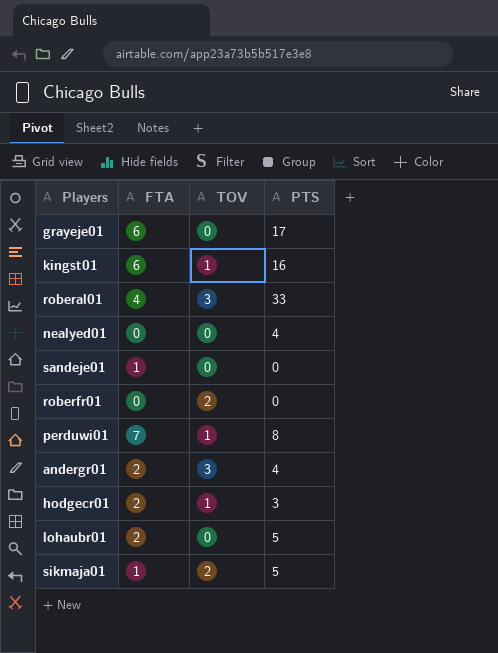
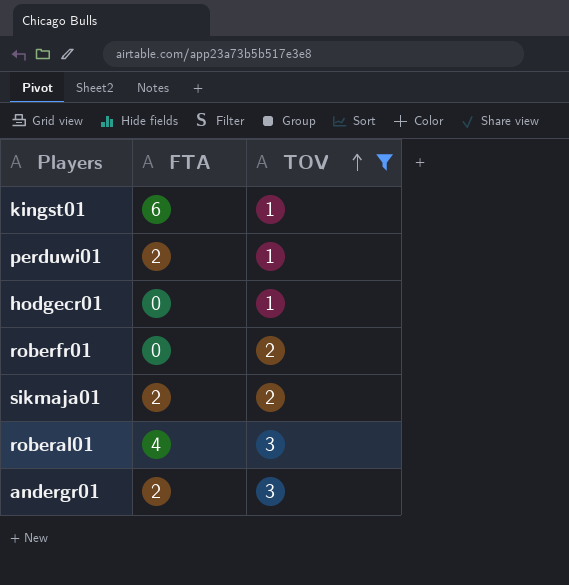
filter: none -> TOV != 0
row order: none -> TOV ascending
column PTS | position: 4 -> none
perduwi01 | FTA: 7 -> 2
hodgecr01 | FTA: 2 -> 0
sikmaja01 | FTA: 1 -> 2

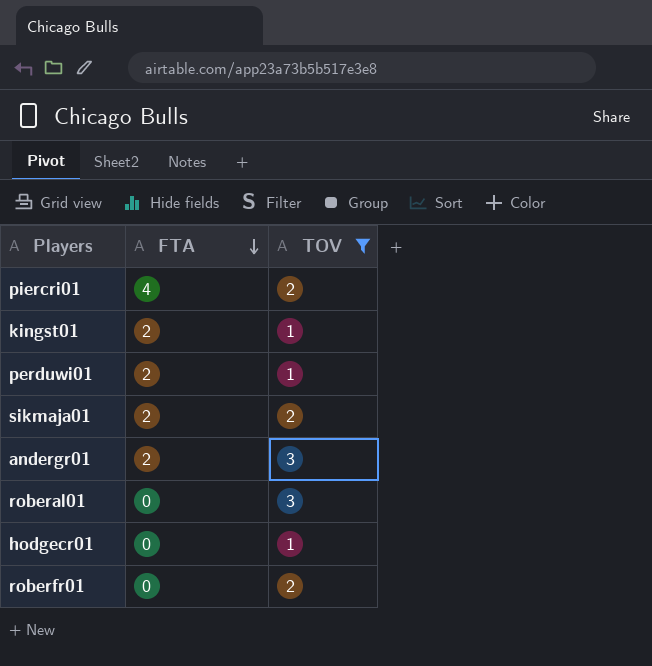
row order: TOV ascending -> FTA descending
row piercri01: none -> 4 | 2
kingst01 | FTA: 6 -> 2
roberal01 | FTA: 4 -> 0

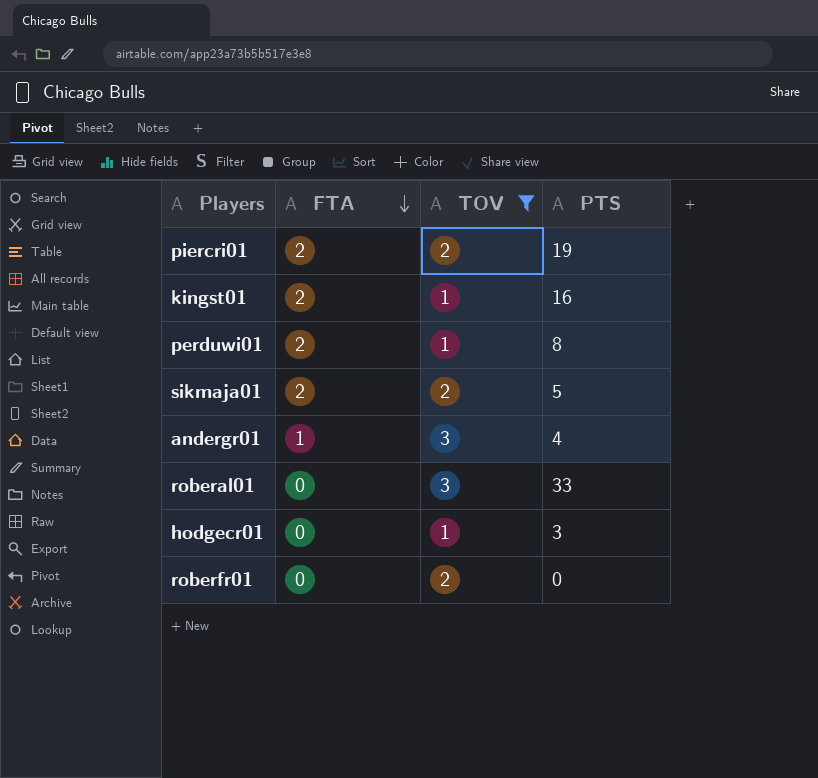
column PTS | position: none -> 4
piercri01 | FTA: 4 -> 2
andergr01 | FTA: 2 -> 1

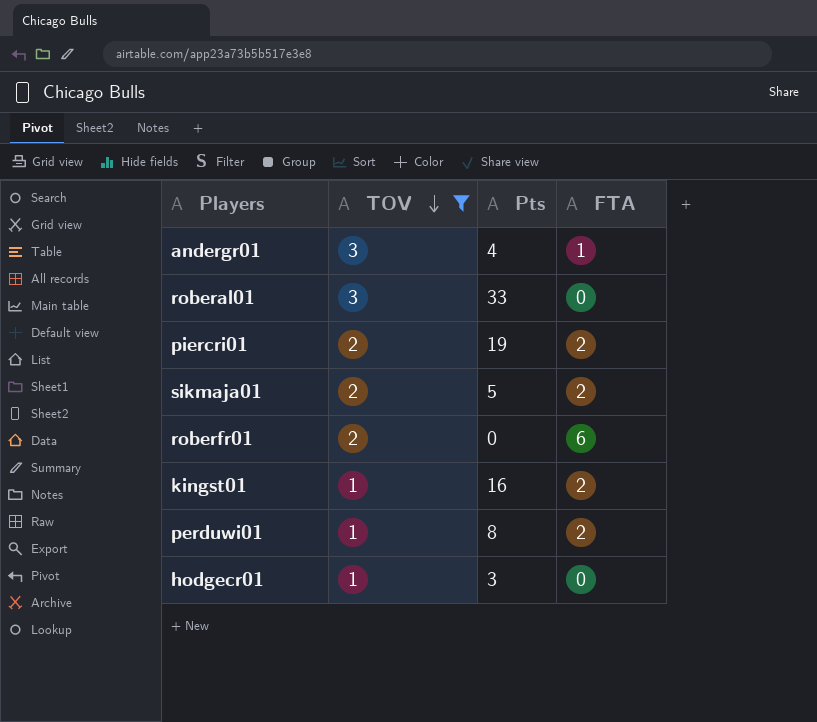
row order: FTA descending -> TOV descending
column name: PTS -> Pts
column FTA | position: 2 -> 4
roberfr01 | FTA: 0 -> 6

